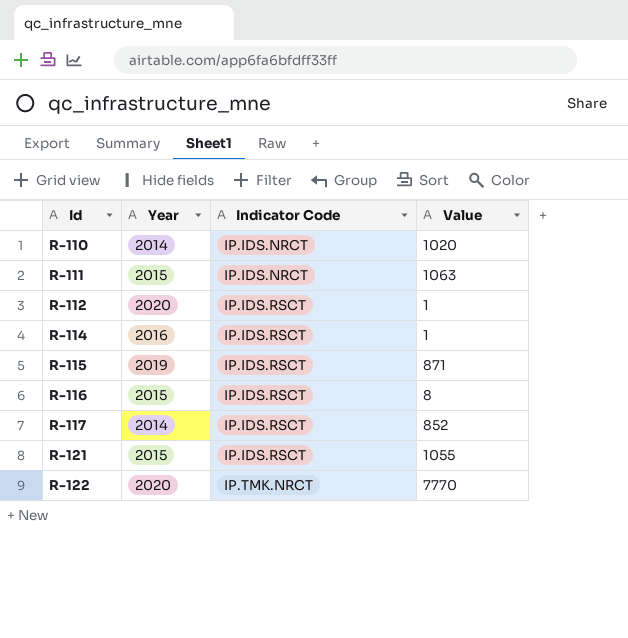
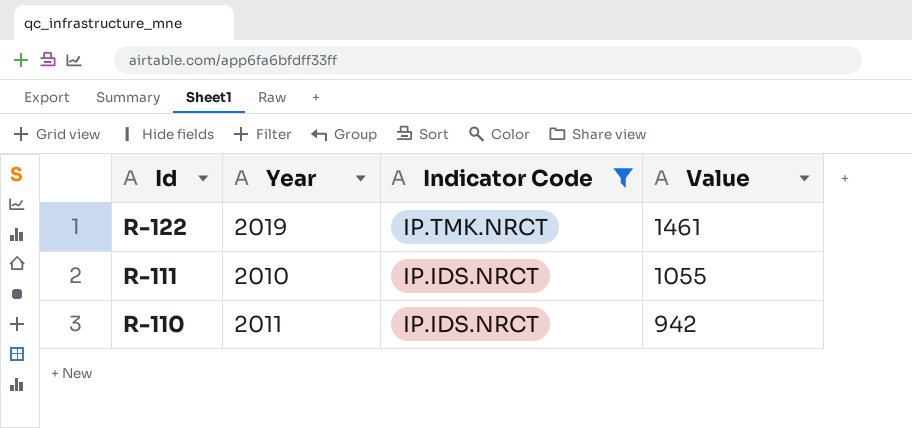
filter: none -> Indicator Code != IP.IDS.RSCT
row order: Id ascending -> Id descending
R-122 | Year: 2020 -> 2019
R-122 | Value: 7770 -> 1461
R-111 | Year: 2015 -> 2010
R-111 | Value: 1063 -> 1055
R-110 | Year: 2014 -> 2011
R-110 | Value: 1020 -> 942

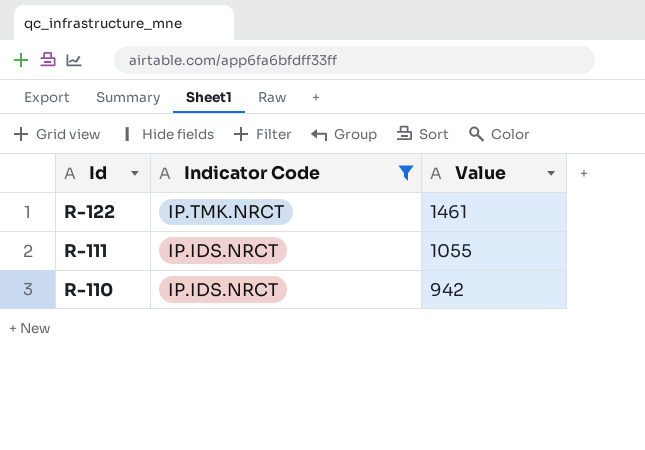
column Year | position: 2 -> none

